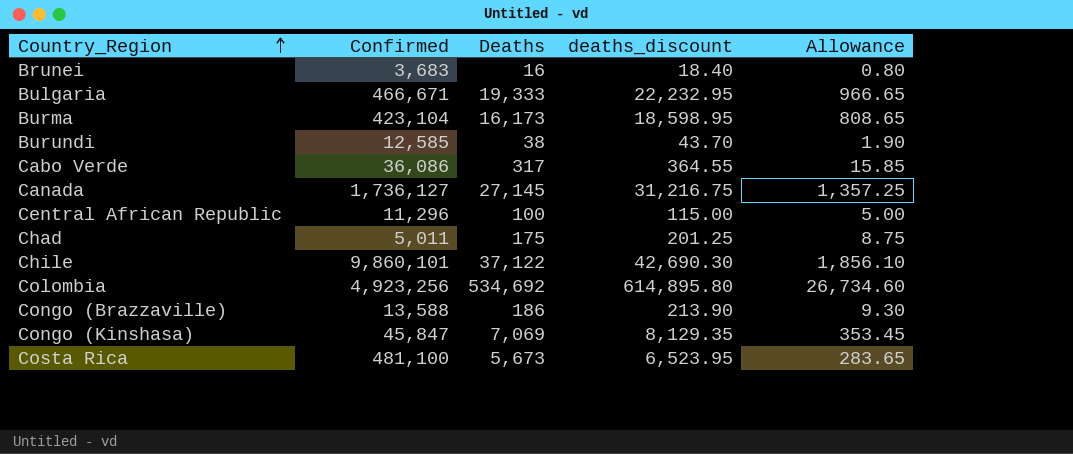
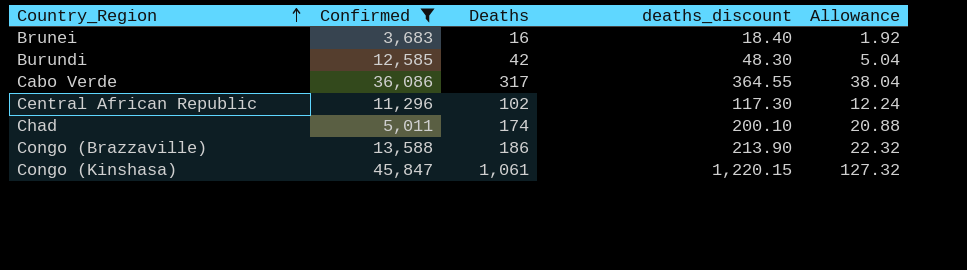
filter: none -> Confirmed <= 45,847
column Allowance | formula: [Deaths] * 0.05 -> [Deaths] * 0.12
Burundi | Deaths: 38 -> 42
Burundi | deaths_discount: 43.70 -> 48.30
Central African Republic | Deaths: 100 -> 102
Central African Republic | deaths_discount: 115.00 -> 117.30
Chad | Deaths: 175 -> 174
Chad | deaths_discount: 201.25 -> 200.10
Congo (Kinshasa) | Deaths: 7,069 -> 1,061
Congo (Kinshasa) | deaths_discount: 8,129.35 -> 1,220.15

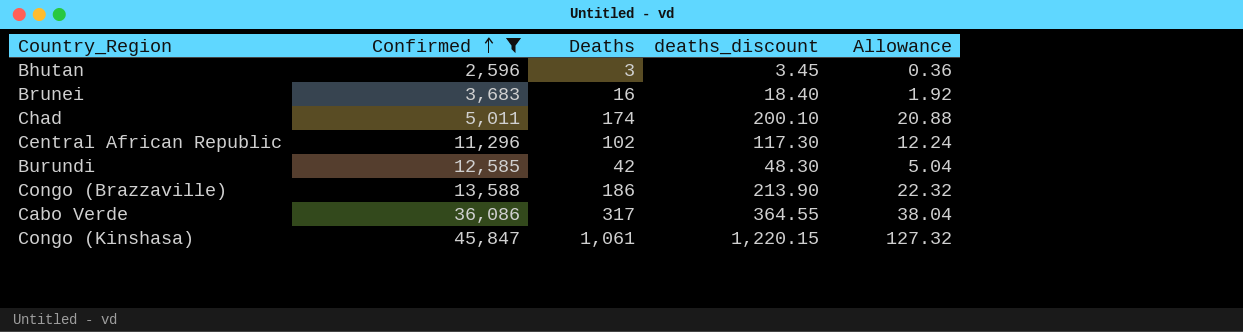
row order: Country_Region ascending -> Confirmed ascending
row Bhutan: none -> 2,596 | 3 | 3.45 | 0.36

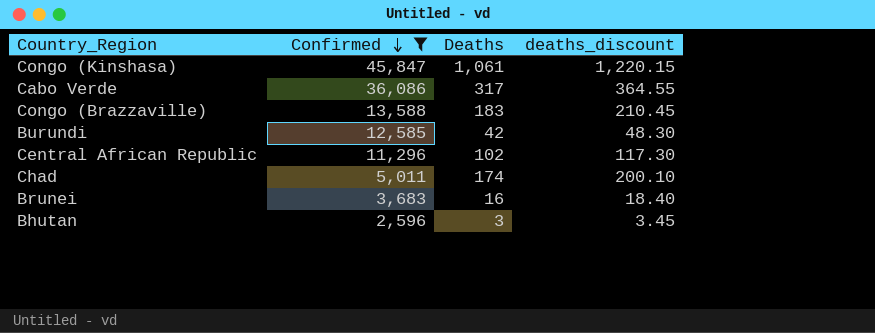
row order: Confirmed ascending -> Confirmed descending
column Allowance | formula: [Deaths] * 0.12 -> none
Congo (Brazzaville) | Deaths: 186 -> 183
Congo (Brazzaville) | deaths_discount: 213.90 -> 210.45

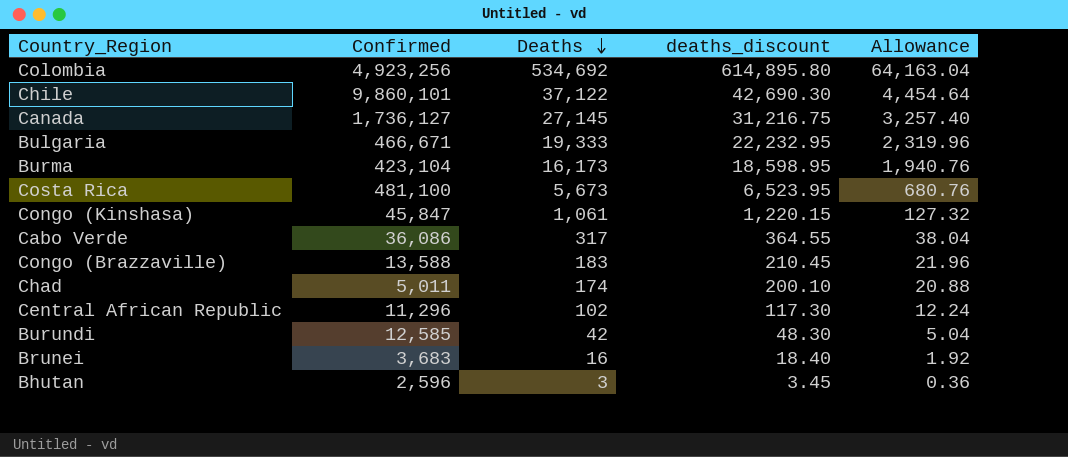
filter: Confirmed <= 45,847 -> none
row order: Confirmed descending -> Deaths descending
column Allowance | formula: none -> [Deaths] * 0.12

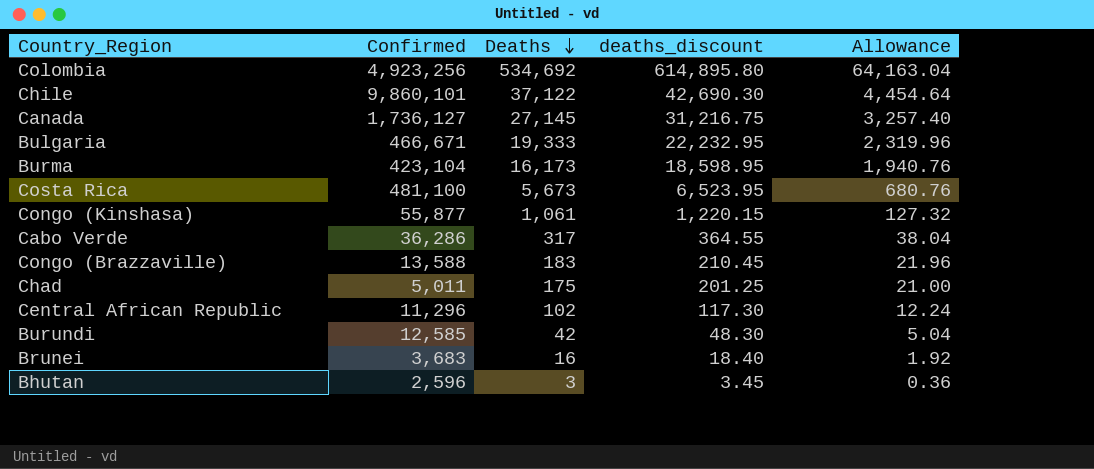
Congo (Kinshasa) | Confirmed: 45,847 -> 55,877
Cabo Verde | Confirmed: 36,086 -> 36,286
Chad | Deaths: 174 -> 175
Chad | deaths_discount: 200.10 -> 201.25
Chad | Allowance: 20.88 -> 21.00

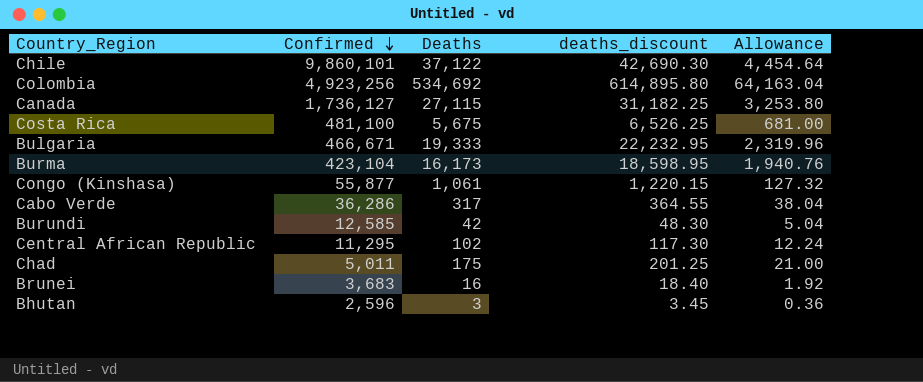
row order: Deaths descending -> Confirmed descending
row Congo (Brazzaville): 13,588 | 183 | 210.45 | 21.96 -> none
Canada | Deaths: 27,145 -> 27,115
Canada | deaths_discount: 31,216.75 -> 31,182.25
Canada | Allowance: 3,257.40 -> 3,253.80
Costa Rica | Deaths: 5,673 -> 5,675
Costa Rica | deaths_discount: 6,523.95 -> 6,526.25
Costa Rica | Allowance: 680.76 -> 681.00
Central African Republic | Confirmed: 11,296 -> 11,295

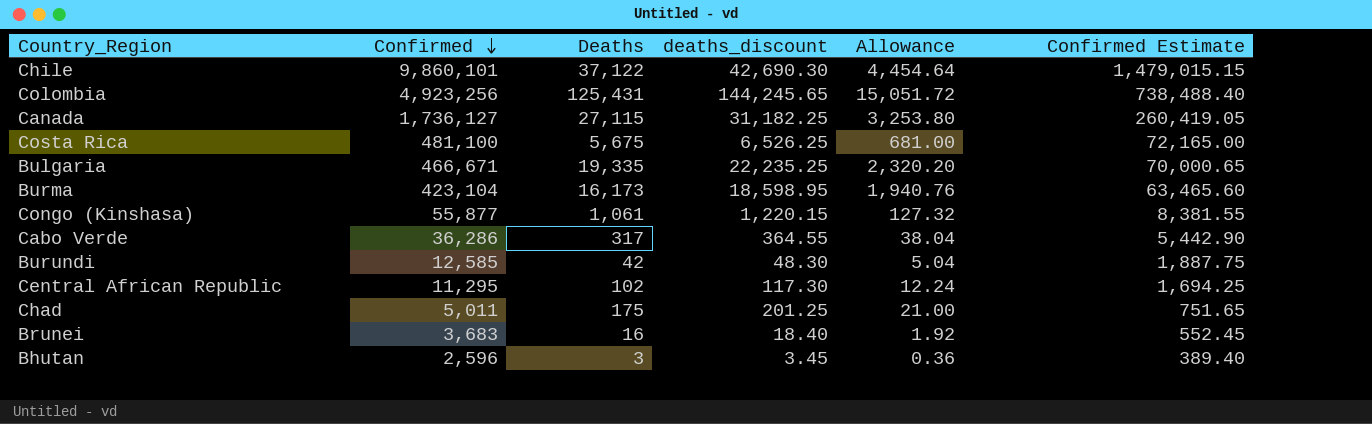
column Confirmed Estimate | formula: none -> [Confirmed] * 0.15
Colombia | Deaths: 534,692 -> 125,431
Colombia | deaths_discount: 614,895.80 -> 144,245.65
Colombia | Allowance: 64,163.04 -> 15,051.72
Bulgaria | Deaths: 19,333 -> 19,335
Bulgaria | deaths_discount: 22,232.95 -> 22,235.25
Bulgaria | Allowance: 2,319.96 -> 2,320.20

